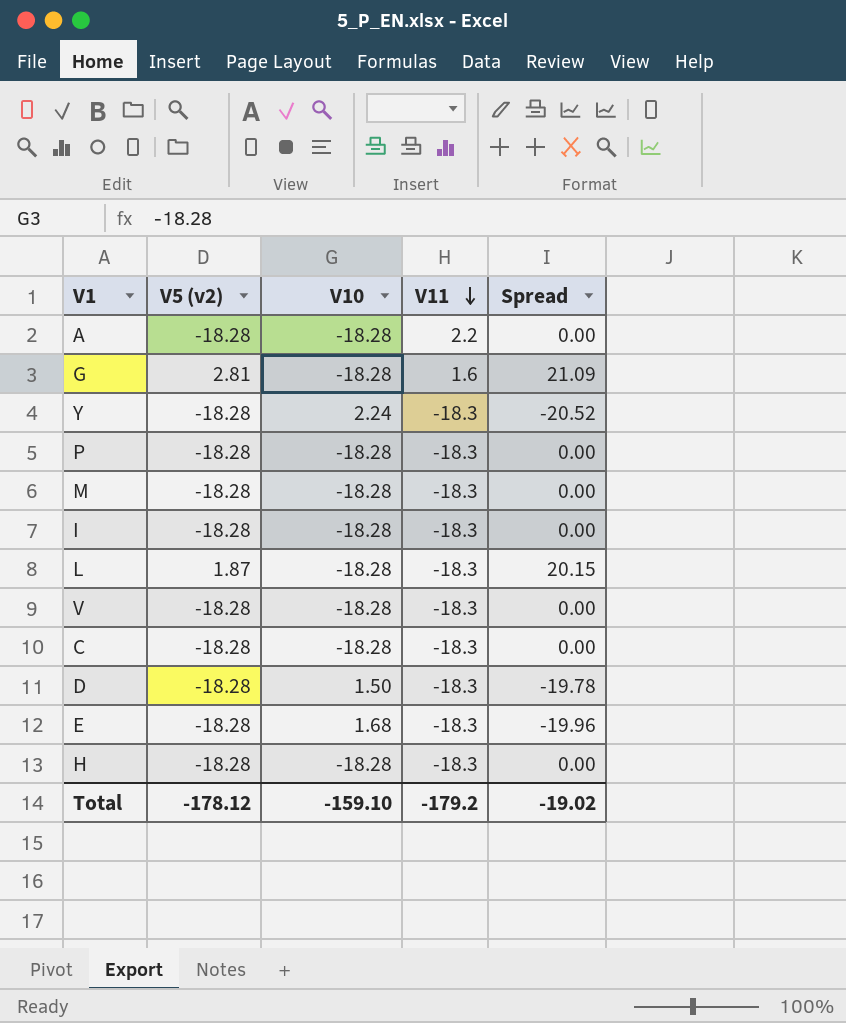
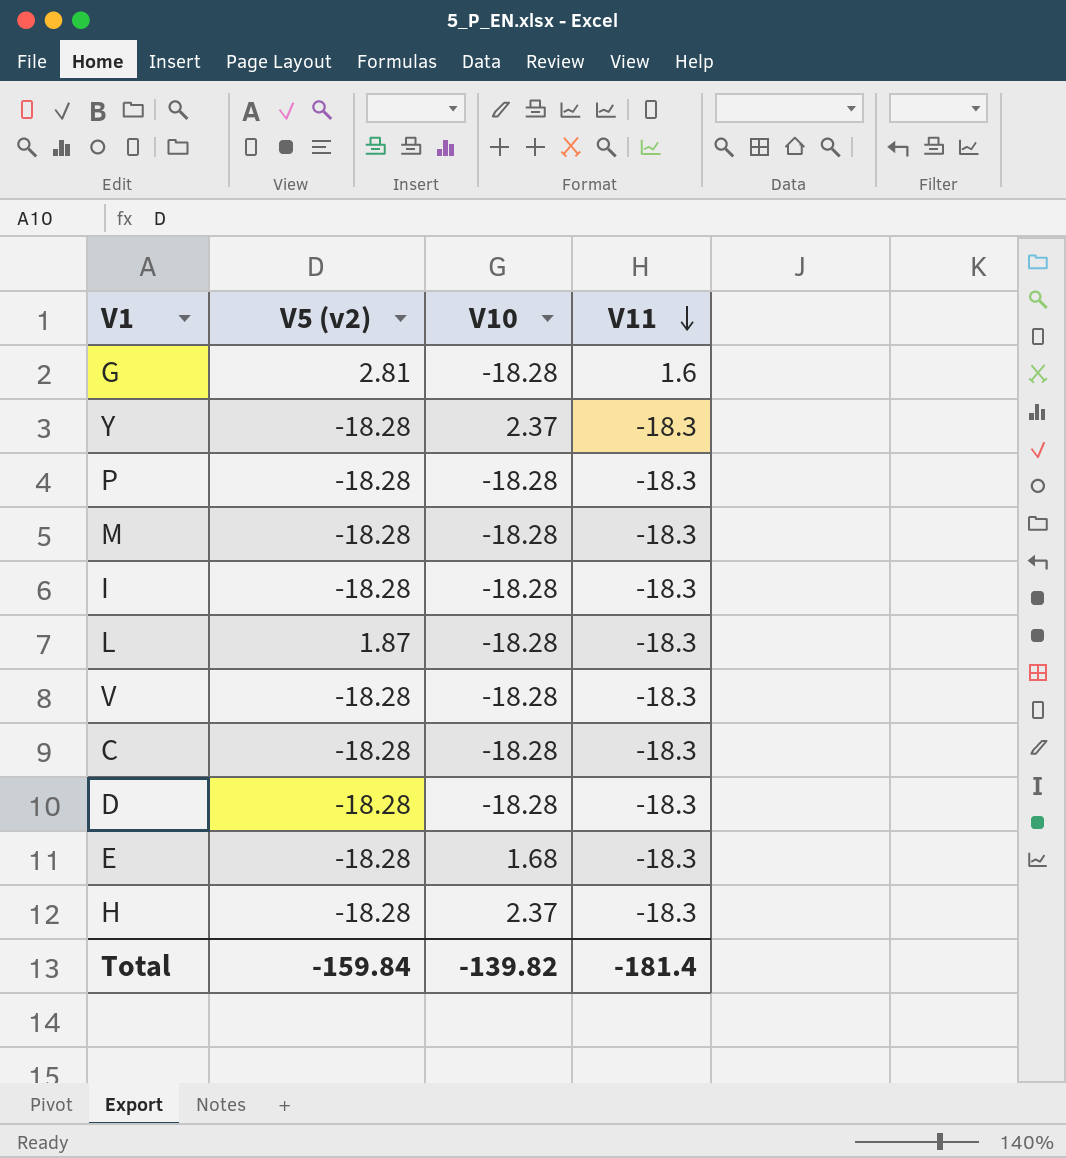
column Spread | formula: [V5 (v2)] - [V10] -> none
row A: -18.28 | -18.28 | 2.2 | 0.00 -> none
Y | V10: 2.24 -> 2.37
D | V10: 1.50 -> -18.28
H | V10: -18.28 -> 2.37
Total | V5 (v2): -178.12 -> -159.84
Total | V10: -159.10 -> -139.82
Total | V11: -179.2 -> -181.4

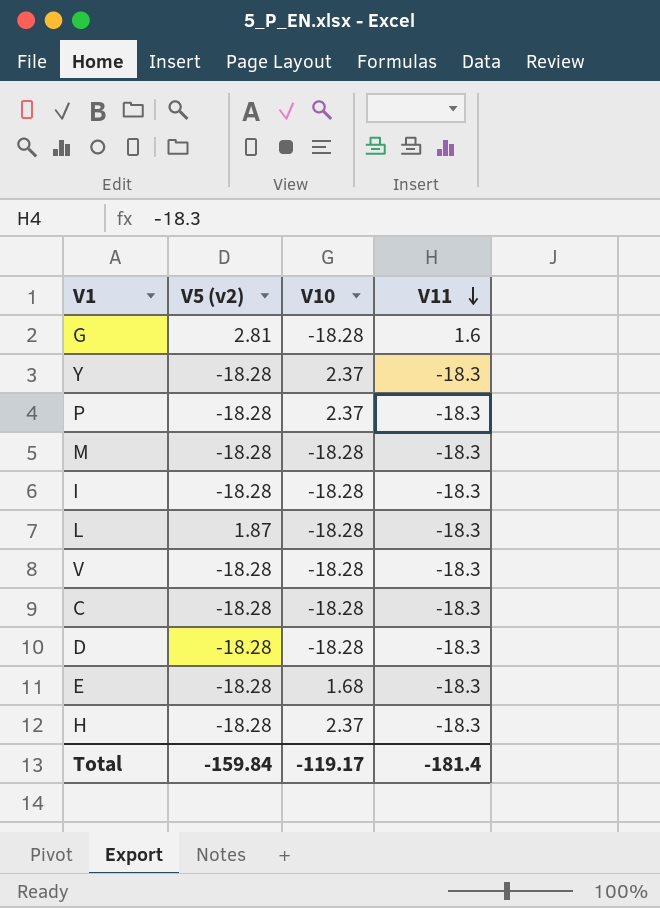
P | V10: -18.28 -> 2.37
Total | V10: -139.82 -> -119.17

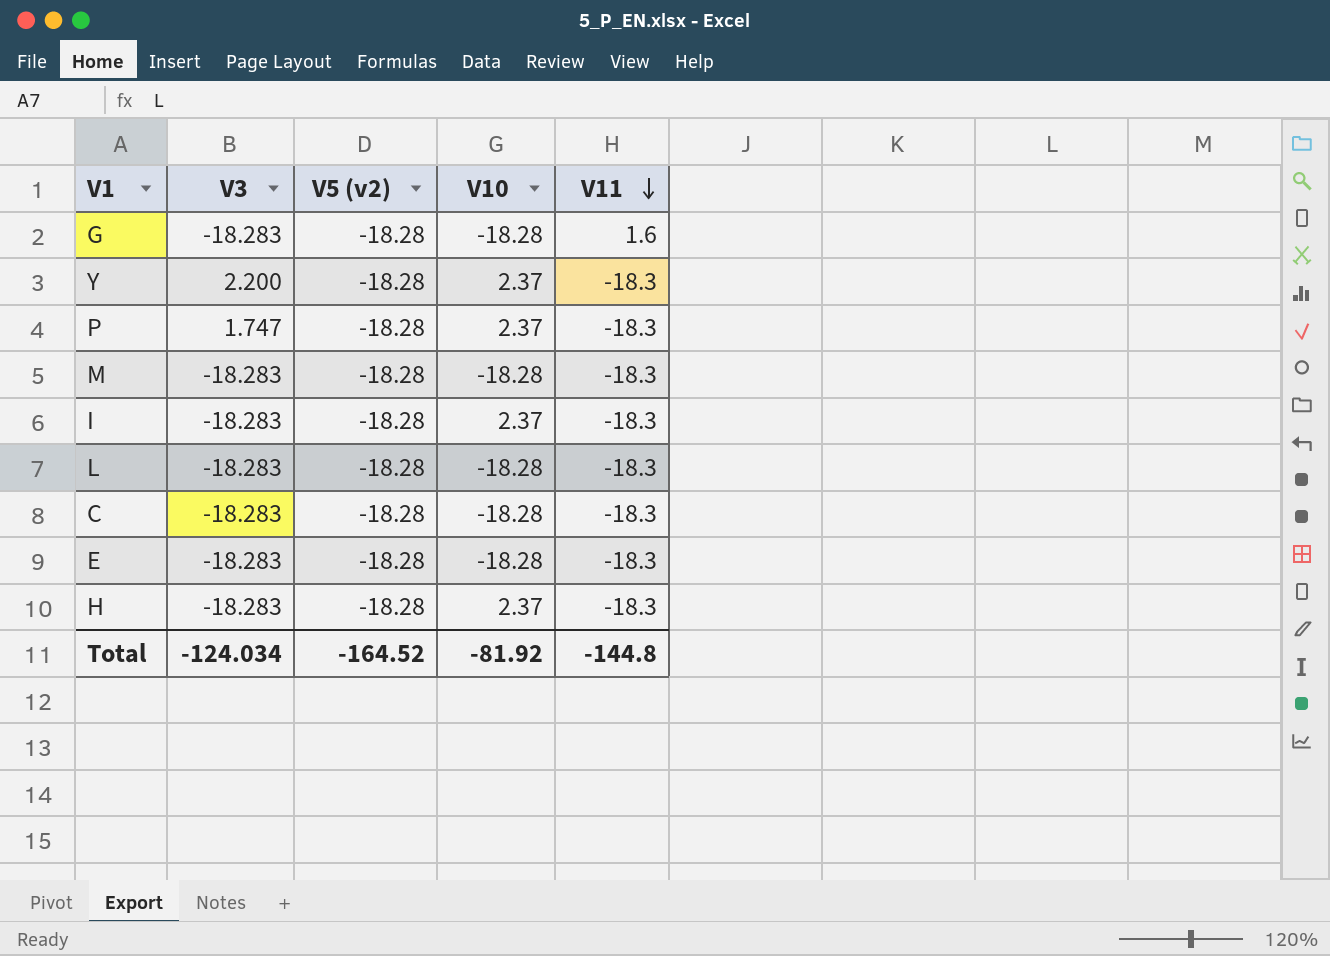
column V3 | position: none -> 2
row V: -18.28 | -18.28 | -18.3 -> none
row D: -18.28 | -18.28 | -18.3 -> none
G | V5 (v2): 2.81 -> -18.28
I | V10: -18.28 -> 2.37
L | V5 (v2): 1.87 -> -18.28
E | V10: 1.68 -> -18.28
Total | V5 (v2): -159.84 -> -164.52
Total | V10: -119.17 -> -81.92
Total | V11: -181.4 -> -144.8

